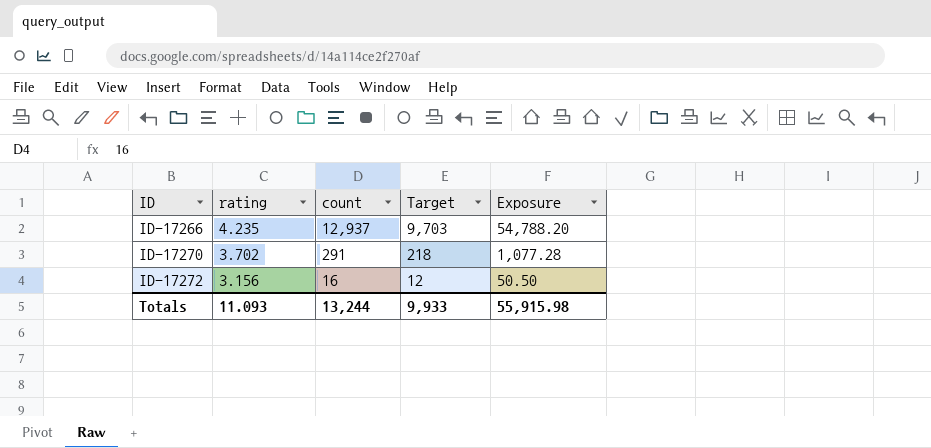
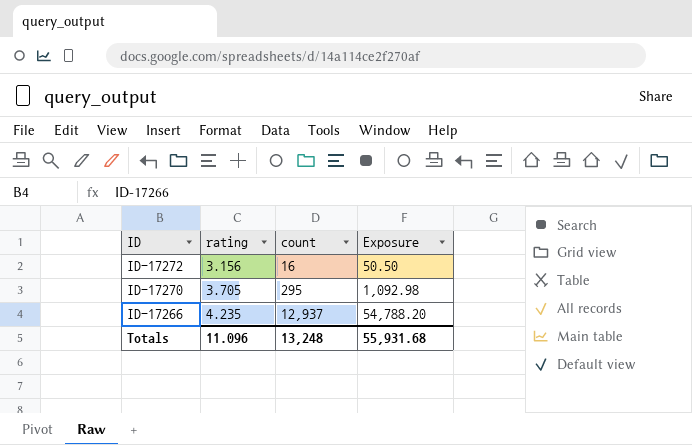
row order: ID ascending -> ID descending
column Target | formula: [count] * 0.75 -> none
ID-17270 | rating: 3.702 -> 3.705
ID-17270 | count: 291 -> 295
ID-17270 | Exposure: 1,077.28 -> 1,092.98
Totals | rating: 11.093 -> 11.096
Totals | count: 13,244 -> 13,248
Totals | Exposure: 55,915.98 -> 55,931.68

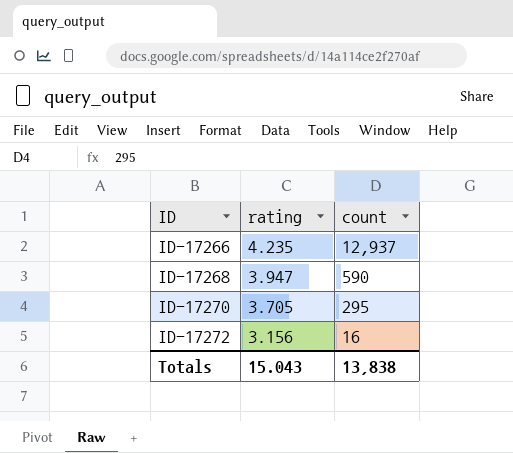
row order: ID descending -> ID ascending
column Exposure | formula: [rating] * [count] -> none
row ID-17268: none -> 3.947 | 590
Totals | rating: 11.096 -> 15.043
Totals | count: 13,248 -> 13,838

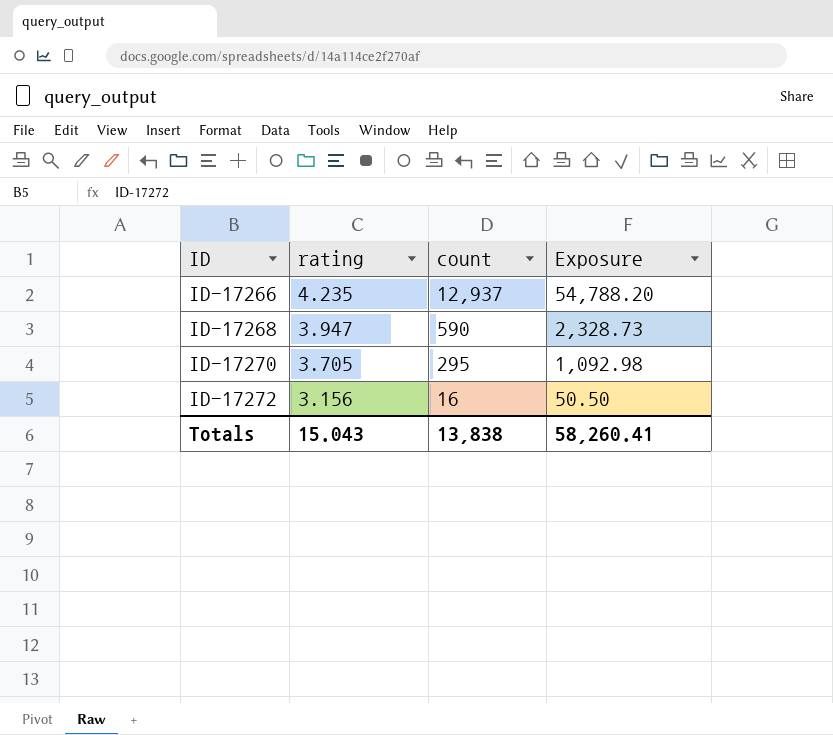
column Exposure | formula: none -> [rating] * [count]

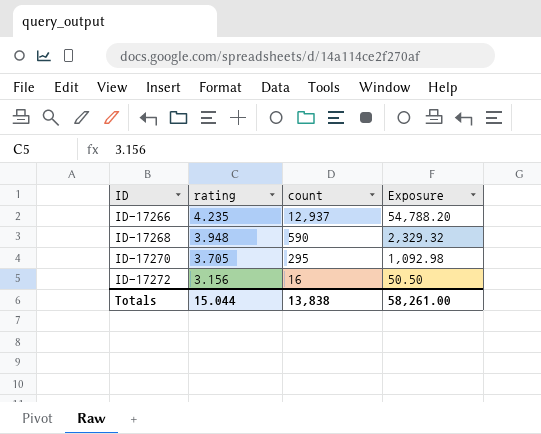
ID-17268 | rating: 3.947 -> 3.948
ID-17268 | Exposure: 2,328.73 -> 2,329.32
Totals | rating: 15.043 -> 15.044
Totals | Exposure: 58,260.41 -> 58,261.00

